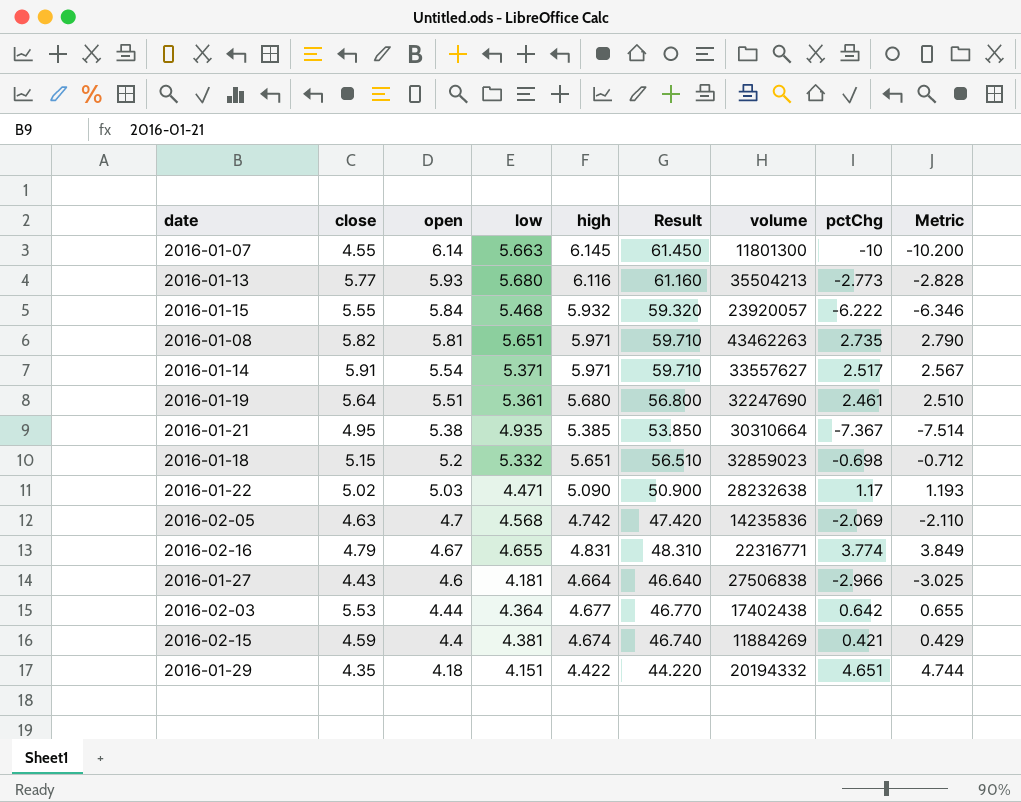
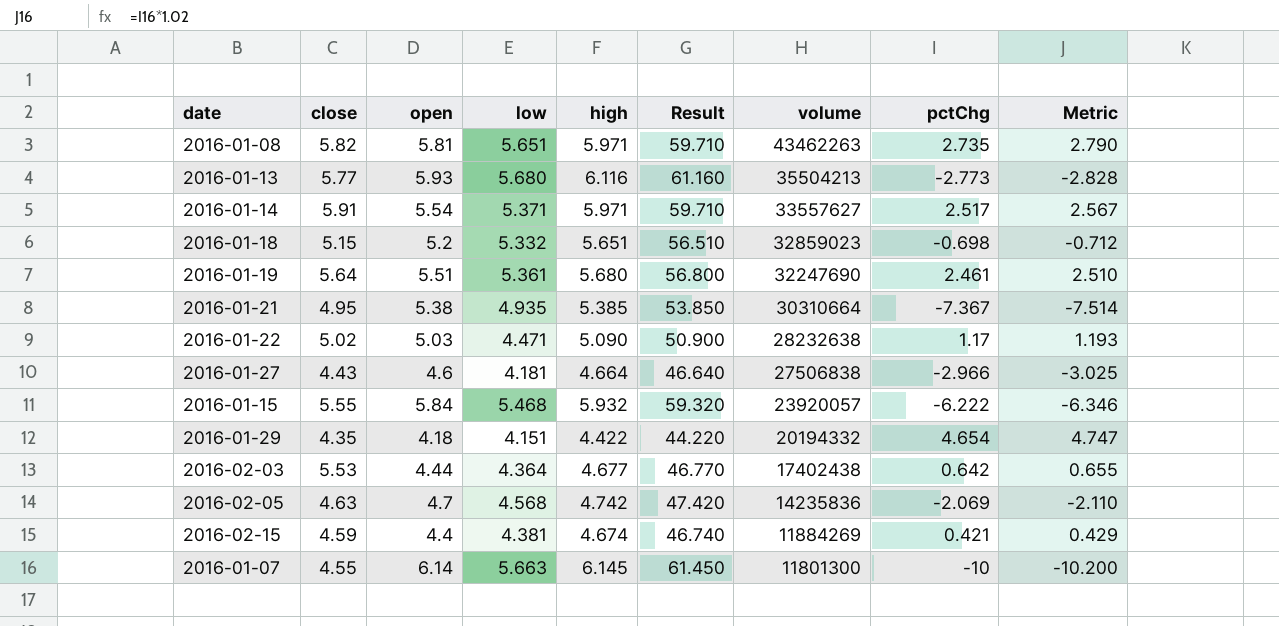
row order: open descending -> volume descending
row 2016-02-16: 4.79 | 4.67 | 4.655 | 4.831 | 48.310 | 22316771 | 3.774 | 3.849 -> none
2016-01-29 | pctChg: 4.651 -> 4.654
2016-01-29 | Metric: 4.744 -> 4.747

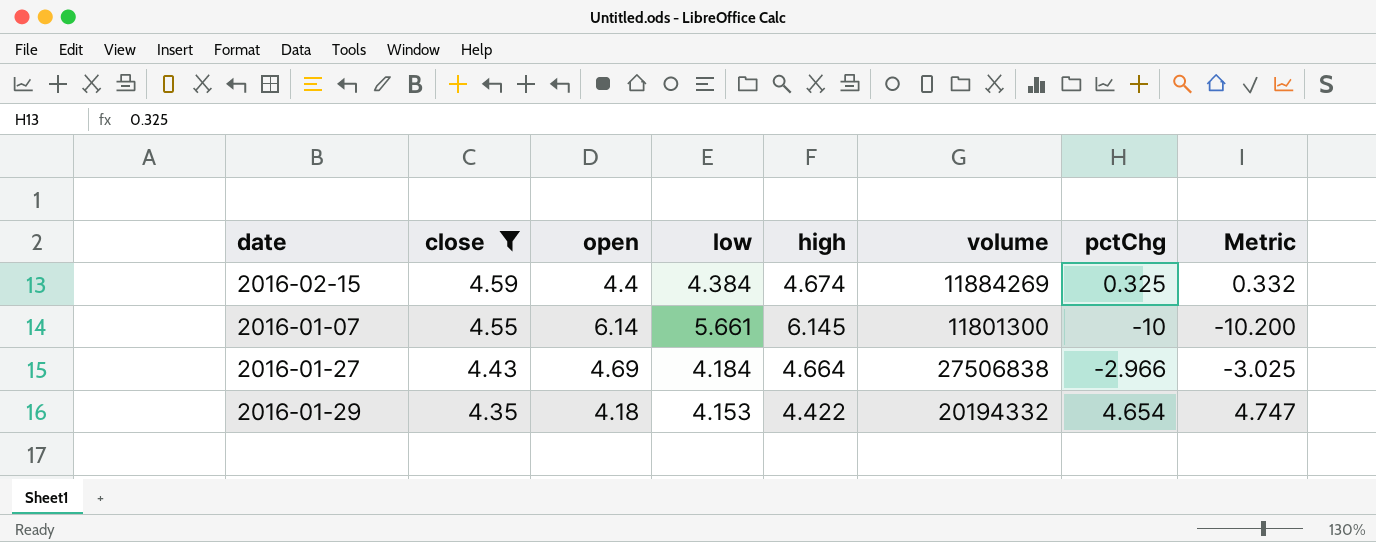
filter: none -> close <= 4.59
row order: volume descending -> close descending
column Result | formula: [high] * 10 -> none
2016-02-15 | low: 4.381 -> 4.384
2016-02-15 | pctChg: 0.421 -> 0.325
2016-02-15 | Metric: 0.429 -> 0.332
2016-01-07 | low: 5.663 -> 5.661
2016-01-27 | open: 4.6 -> 4.69
2016-01-27 | low: 4.181 -> 4.184
2016-01-29 | low: 4.151 -> 4.153

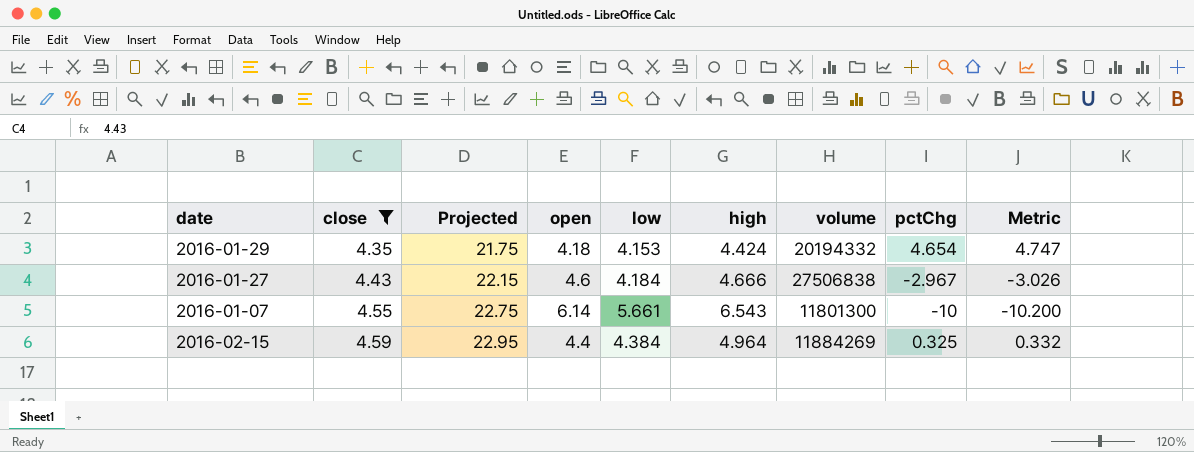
row order: close descending -> close ascending
column Projected | formula: none -> [close] * 5
2016-01-29 | high: 4.422 -> 4.424
2016-01-27 | open: 4.69 -> 4.6
2016-01-27 | high: 4.664 -> 4.666
2016-01-27 | pctChg: -2.966 -> -2.967
2016-01-27 | Metric: -3.025 -> -3.026
2016-01-07 | high: 6.145 -> 6.543
2016-02-15 | high: 4.674 -> 4.964

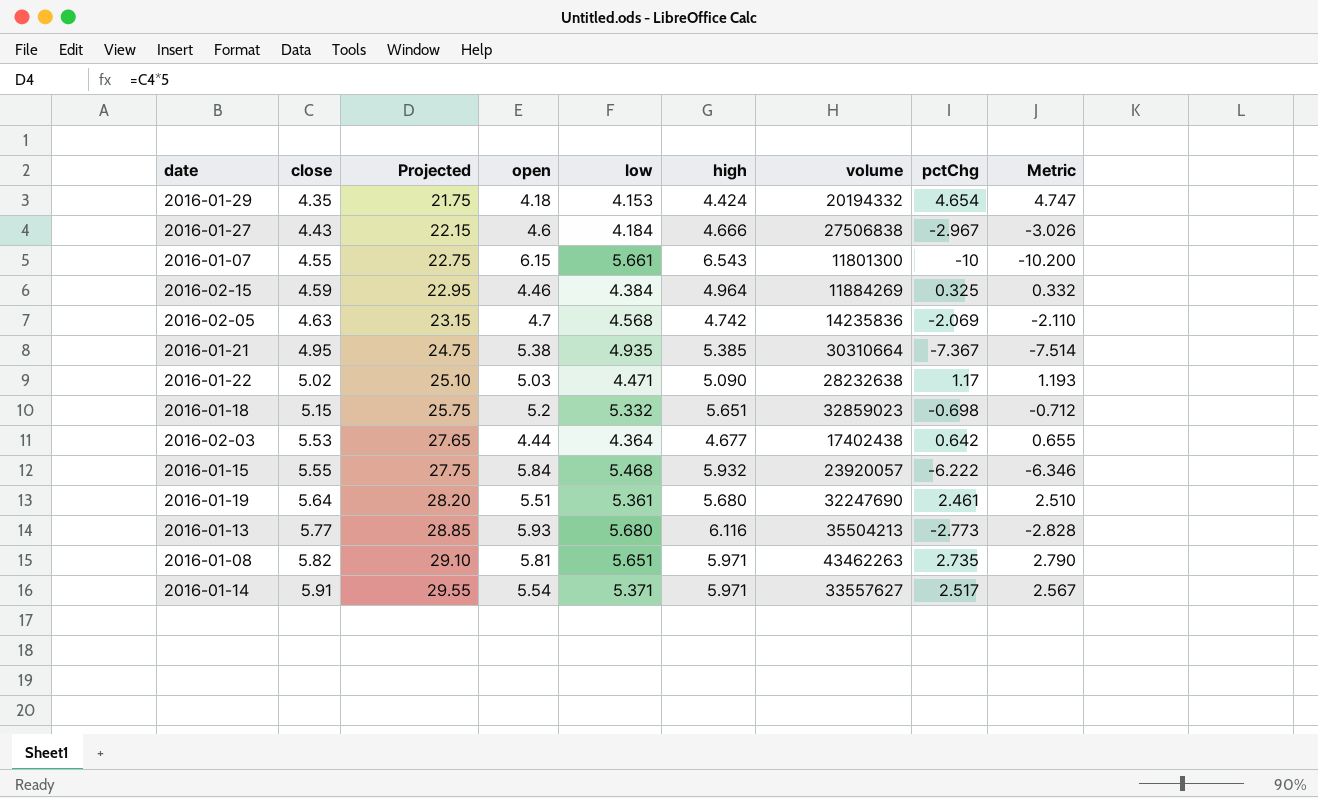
filter: close <= 4.59 -> none
2016-01-07 | open: 6.14 -> 6.15
2016-02-15 | open: 4.4 -> 4.46

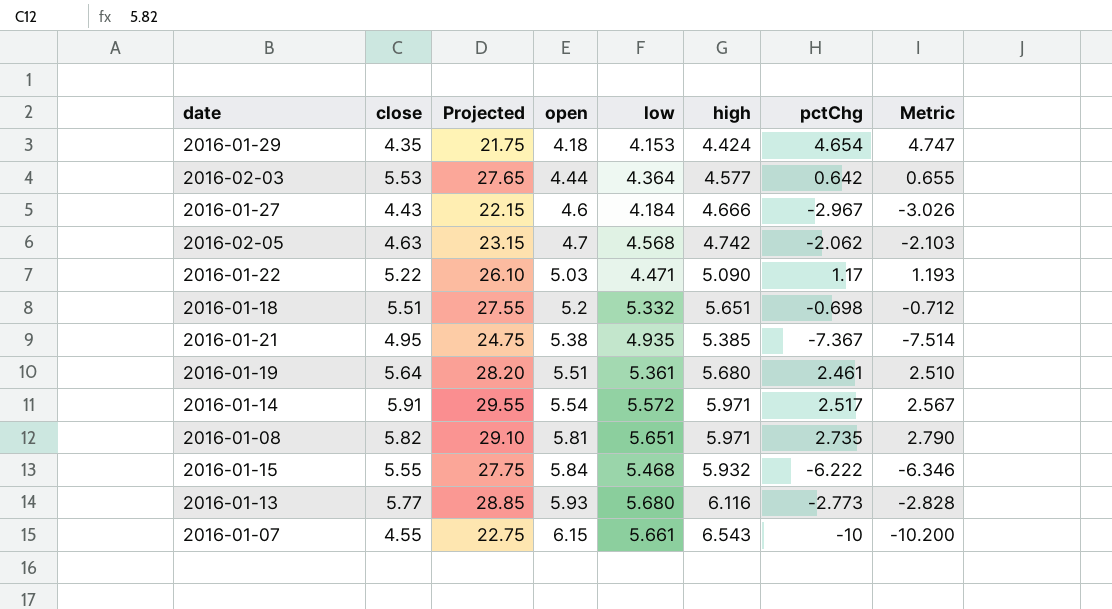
row order: close ascending -> open ascending
column volume | position: 7 -> none
row 2016-02-15: 4.59 | 22.95 | 4.46 | 4.384 | 4.964 | 11884269 | 0.325 | 0.332 -> none
2016-02-03 | high: 4.677 -> 4.577
2016-02-05 | pctChg: -2.069 -> -2.062
2016-02-05 | Metric: -2.110 -> -2.103
2016-01-22 | close: 5.02 -> 5.22
2016-01-22 | Projected: 25.10 -> 26.10
2016-01-18 | close: 5.15 -> 5.51
2016-01-18 | Projected: 25.75 -> 27.55
2016-01-14 | low: 5.371 -> 5.572

